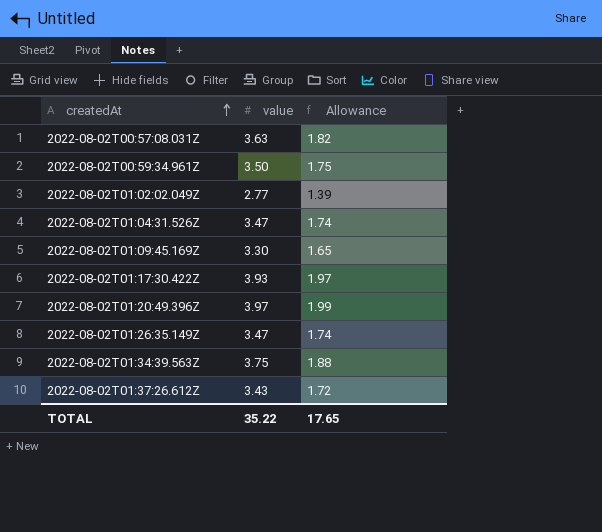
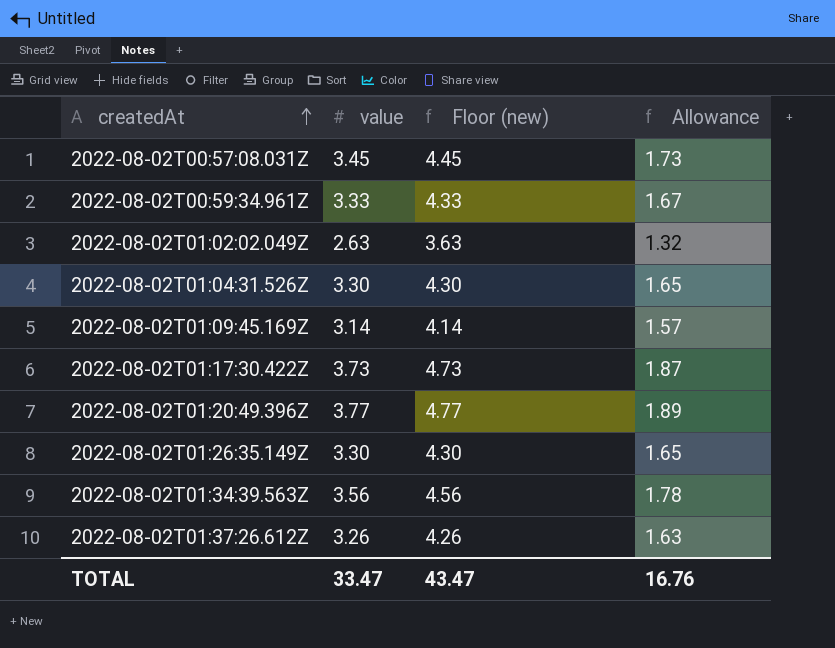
column Floor (new) | formula: none -> [value] + 1
2022-08-02T00:57:08.031Z | value: 3.63 -> 3.45
2022-08-02T00:57:08.031Z | Allowance: 1.82 -> 1.73
2022-08-02T00:59:34.961Z | value: 3.50 -> 3.33
2022-08-02T00:59:34.961Z | Allowance: 1.75 -> 1.67
2022-08-02T01:02:02.049Z | value: 2.77 -> 2.63
2022-08-02T01:02:02.049Z | Allowance: 1.39 -> 1.32
2022-08-02T01:04:31.526Z | value: 3.47 -> 3.30
2022-08-02T01:04:31.526Z | Allowance: 1.74 -> 1.65
2022-08-02T01:09:45.169Z | value: 3.30 -> 3.14
2022-08-02T01:09:45.169Z | Allowance: 1.65 -> 1.57
2022-08-02T01:17:30.422Z | value: 3.93 -> 3.73
2022-08-02T01:17:30.422Z | Allowance: 1.97 -> 1.87
2022-08-02T01:20:49.396Z | value: 3.97 -> 3.77
2022-08-02T01:20:49.396Z | Allowance: 1.99 -> 1.89
2022-08-02T01:26:35.149Z | value: 3.47 -> 3.30
2022-08-02T01:26:35.149Z | Allowance: 1.74 -> 1.65
2022-08-02T01:34:39.563Z | value: 3.75 -> 3.56
2022-08-02T01:34:39.563Z | Allowance: 1.88 -> 1.78
2022-08-02T01:37:26.612Z | value: 3.43 -> 3.26
2022-08-02T01:37:26.612Z | Allowance: 1.72 -> 1.63
TOTAL | value: 35.22 -> 33.47
TOTAL | Allowance: 17.65 -> 16.76

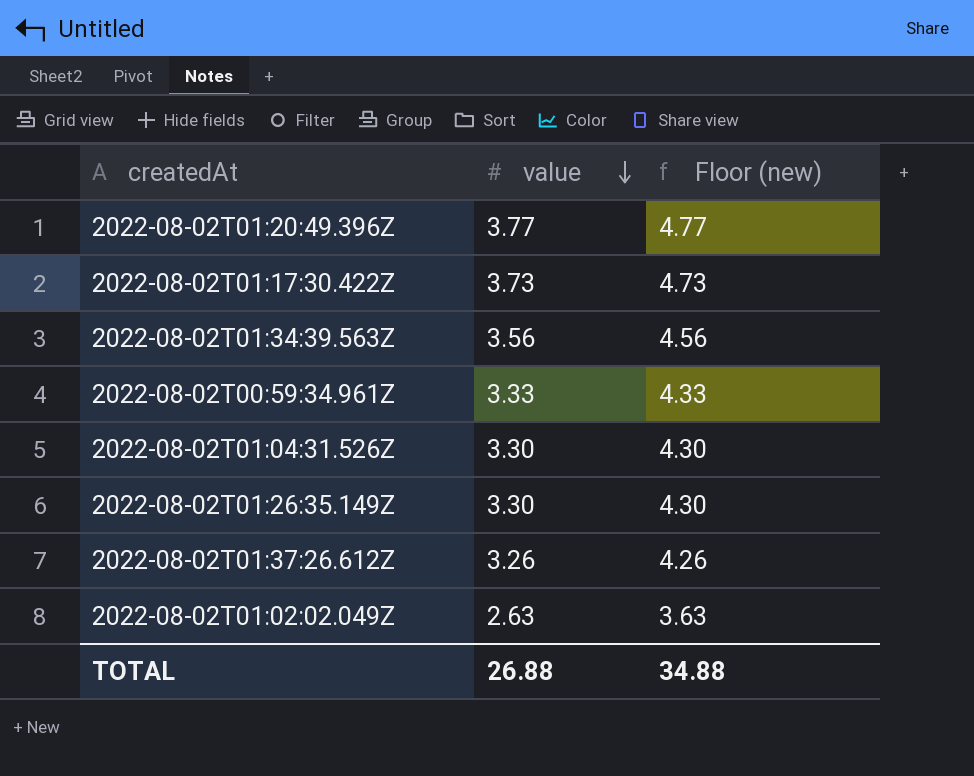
row order: createdAt ascending -> value descending
column Allowance | formula: [value] * 0.5 -> none
row 2022-08-02T00:57:08.031Z: 3.45 | 4.45 | 1.73 -> none
row 2022-08-02T01:09:45.169Z: 3.14 | 4.14 | 1.57 -> none
TOTAL | value: 33.47 -> 26.88
TOTAL | Floor (new): 43.47 -> 34.88

